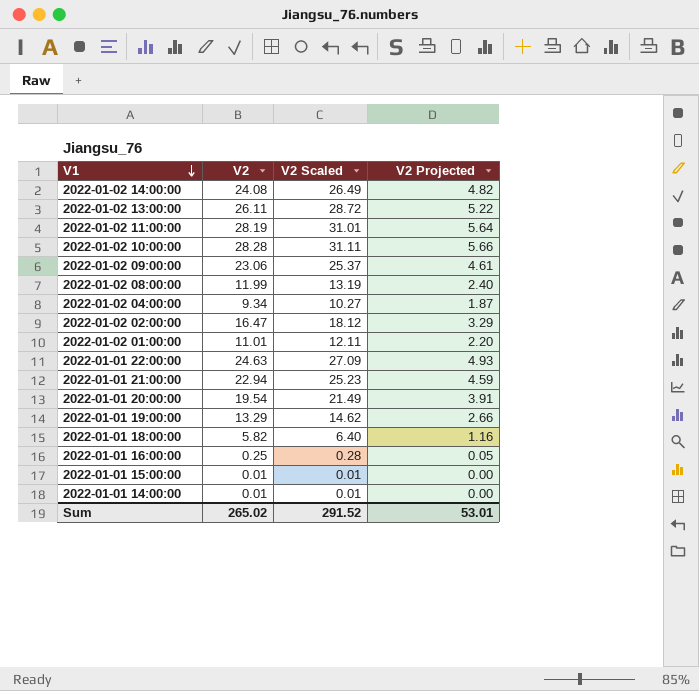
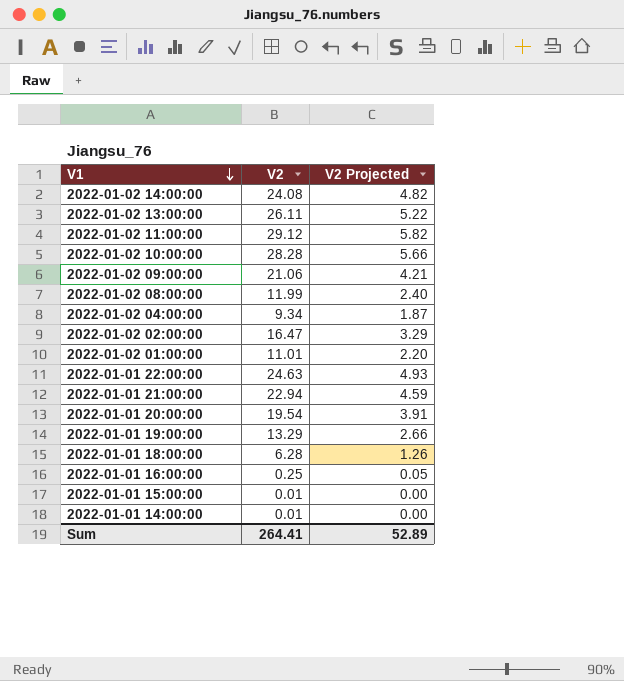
column V2 Scaled | formula: [V2] * 1.1 -> none
2022-01-02 11:00:00 | V2: 28.19 -> 29.12
2022-01-02 11:00:00 | V2 Projected: 5.64 -> 5.82
2022-01-02 09:00:00 | V2: 23.06 -> 21.06
2022-01-02 09:00:00 | V2 Projected: 4.61 -> 4.21
2022-01-01 18:00:00 | V2: 5.82 -> 6.28
2022-01-01 18:00:00 | V2 Projected: 1.16 -> 1.26
Sum | V2: 265.02 -> 264.41
Sum | V2 Projected: 53.01 -> 52.89

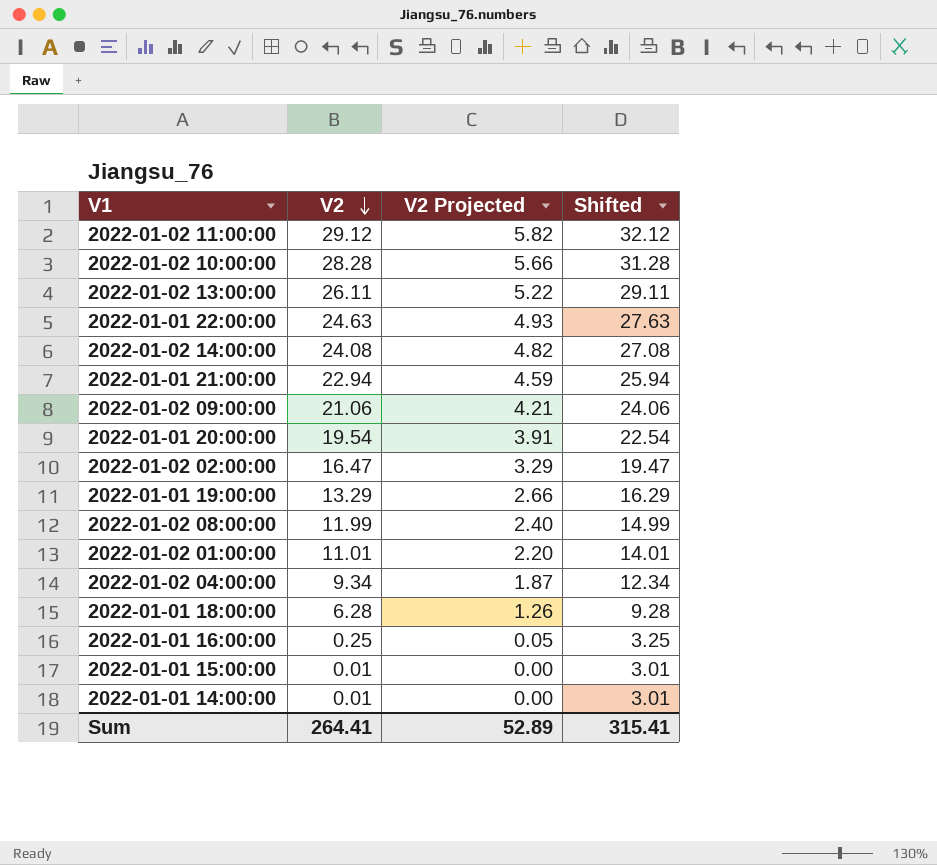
row order: V1 descending -> V2 descending
column Shifted | formula: none -> [V2] + 3

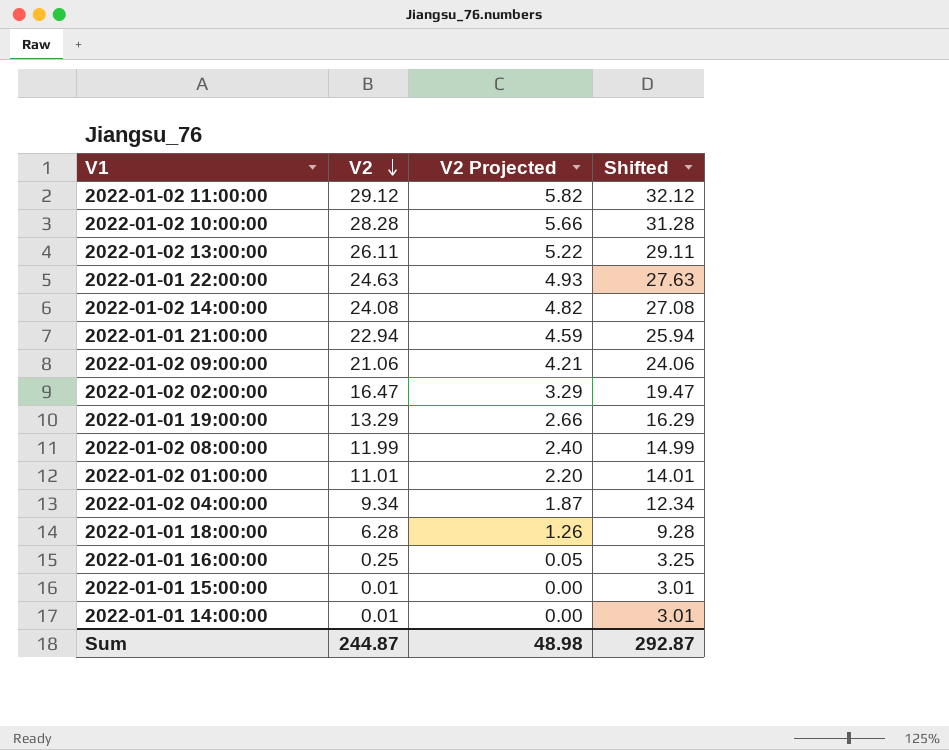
row 2022-01-01 20:00:00: 19.54 | 3.91 | 22.54 -> none
Sum | V2: 264.41 -> 244.87
Sum | V2 Projected: 52.89 -> 48.98
Sum | Shifted: 315.41 -> 292.87

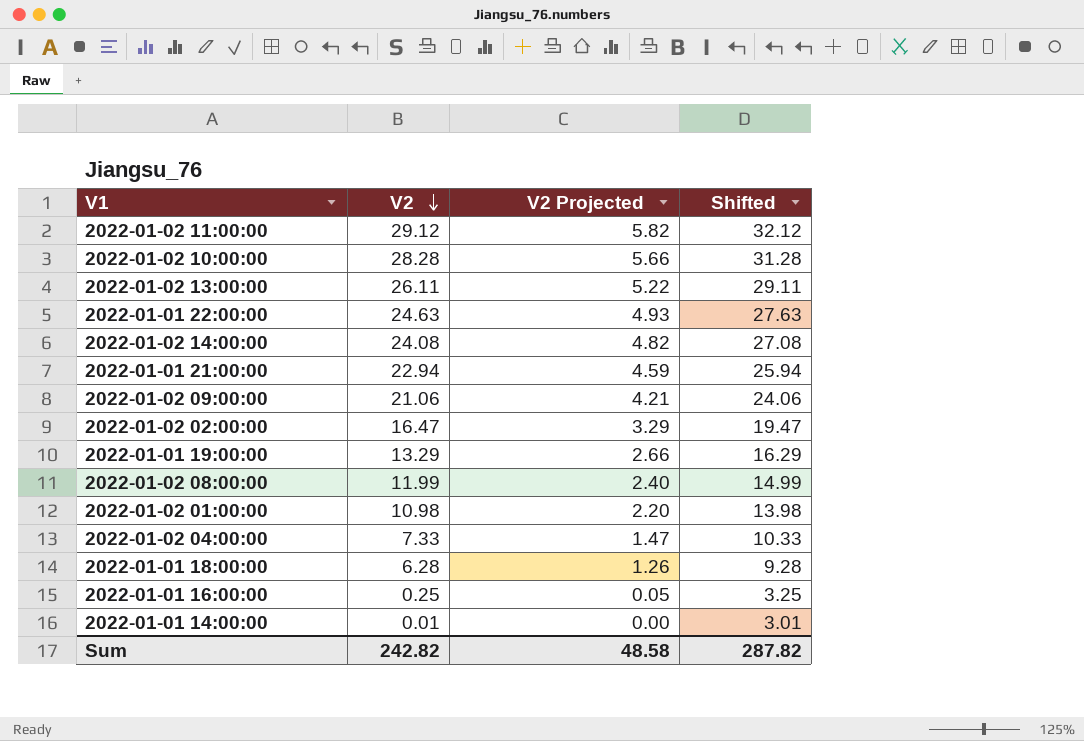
row 2022-01-01 15:00:00: 0.01 | 0.00 | 3.01 -> none
2022-01-02 01:00:00 | V2: 11.01 -> 10.98
2022-01-02 01:00:00 | Shifted: 14.01 -> 13.98
2022-01-02 04:00:00 | V2: 9.34 -> 7.33
2022-01-02 04:00:00 | V2 Projected: 1.87 -> 1.47
2022-01-02 04:00:00 | Shifted: 12.34 -> 10.33
Sum | V2: 244.87 -> 242.82
Sum | V2 Projected: 48.98 -> 48.58
Sum | Shifted: 292.87 -> 287.82

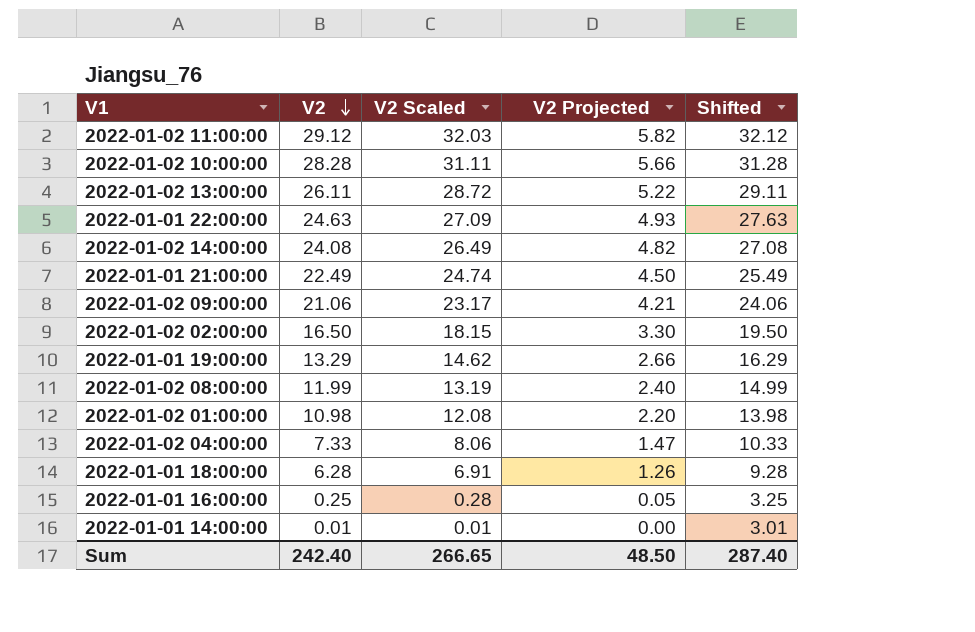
column V2 Scaled | formula: none -> [V2] * 1.1
2022-01-01 21:00:00 | V2: 22.94 -> 22.49
2022-01-01 21:00:00 | V2 Projected: 4.59 -> 4.50
2022-01-01 21:00:00 | Shifted: 25.94 -> 25.49
2022-01-02 02:00:00 | V2: 16.47 -> 16.50
2022-01-02 02:00:00 | V2 Projected: 3.29 -> 3.30
2022-01-02 02:00:00 | Shifted: 19.47 -> 19.50
Sum | V2: 242.82 -> 242.40
Sum | V2 Projected: 48.58 -> 48.50
Sum | Shifted: 287.82 -> 287.40

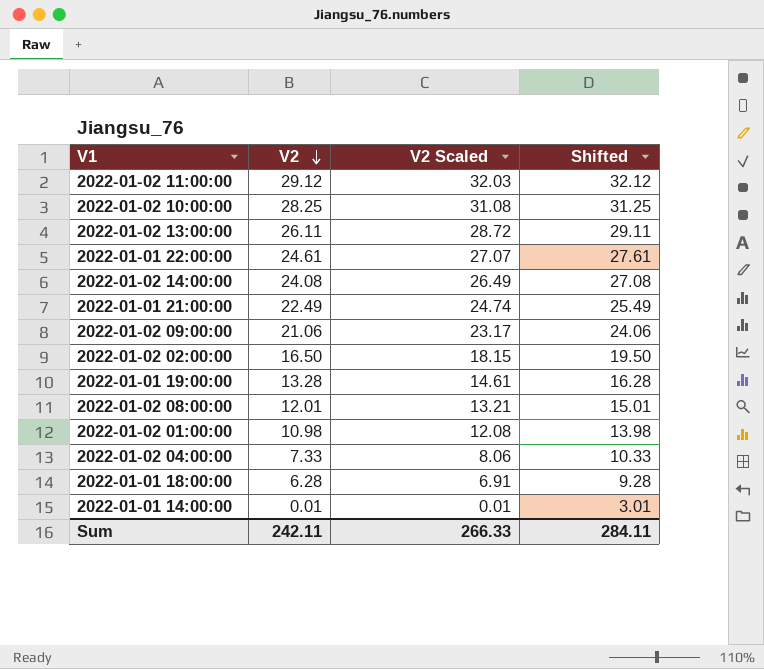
column V2 Projected | formula: [V2] * 0.2 -> none
row 2022-01-01 16:00:00: 0.25 | 0.28 | 0.05 | 3.25 -> none
2022-01-02 10:00:00 | V2: 28.28 -> 28.25
2022-01-02 10:00:00 | V2 Scaled: 31.11 -> 31.08
2022-01-02 10:00:00 | Shifted: 31.28 -> 31.25
2022-01-01 22:00:00 | V2: 24.63 -> 24.61
2022-01-01 22:00:00 | V2 Scaled: 27.09 -> 27.07
2022-01-01 22:00:00 | Shifted: 27.63 -> 27.61
2022-01-01 19:00:00 | V2: 13.29 -> 13.28
2022-01-01 19:00:00 | V2 Scaled: 14.62 -> 14.61
2022-01-01 19:00:00 | Shifted: 16.29 -> 16.28
2022-01-02 08:00:00 | V2: 11.99 -> 12.01
2022-01-02 08:00:00 | V2 Scaled: 13.19 -> 13.21
2022-01-02 08:00:00 | Shifted: 14.99 -> 15.01
Sum | V2: 242.40 -> 242.11
Sum | V2 Scaled: 266.65 -> 266.33
Sum | Shifted: 287.40 -> 284.11

